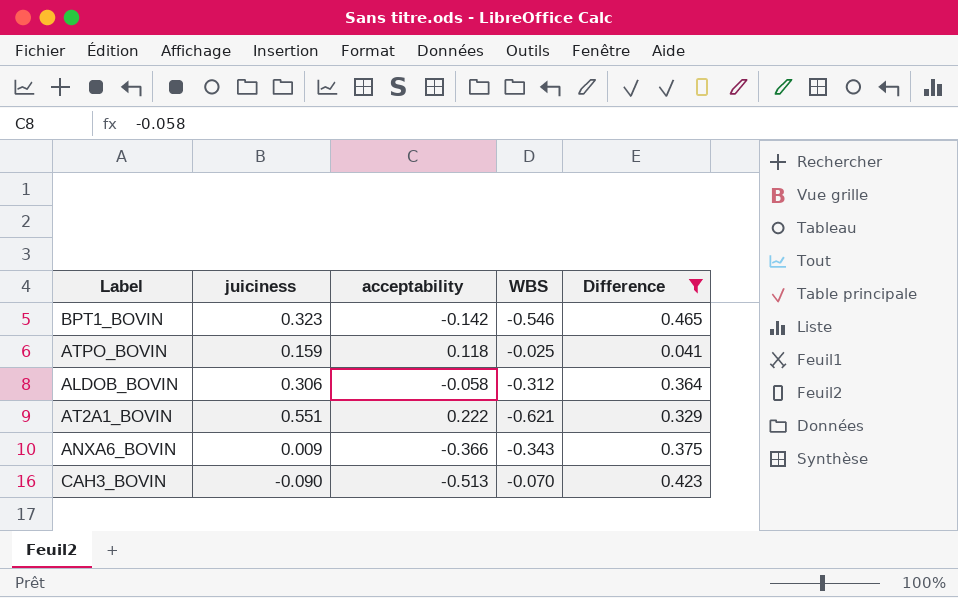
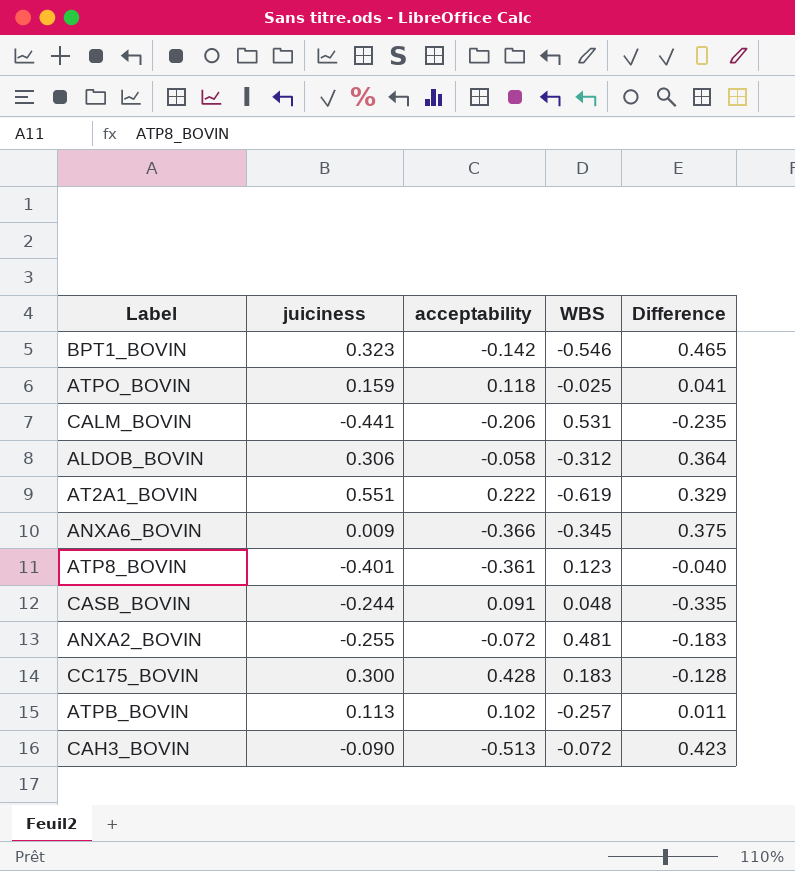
filter: Difference >= 0.041 -> none
AT2A1_BOVIN | WBS: -0.621 -> -0.619
ANXA6_BOVIN | WBS: -0.343 -> -0.345
CAH3_BOVIN | WBS: -0.070 -> -0.072

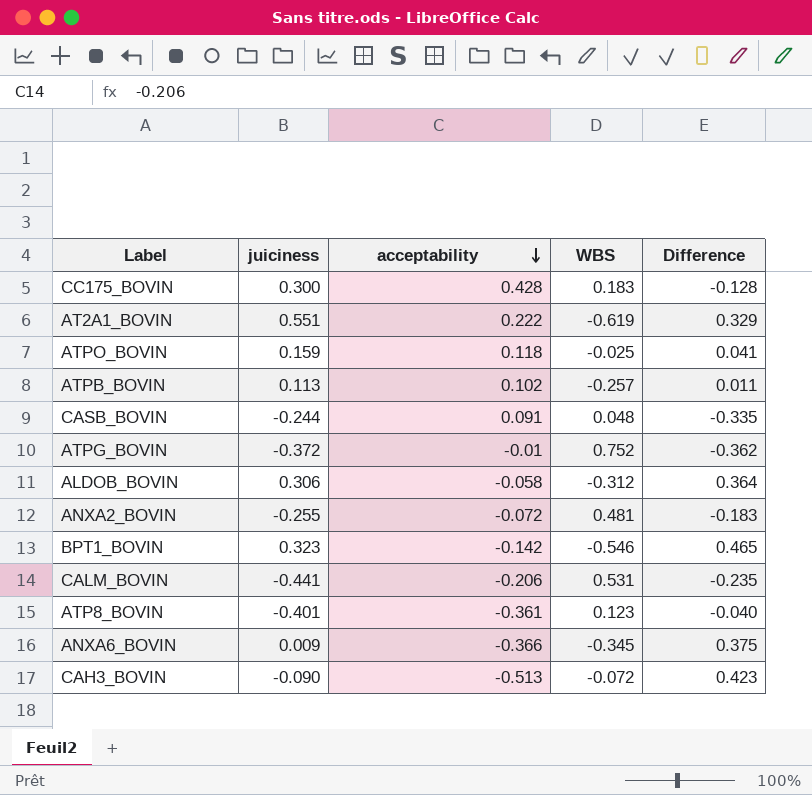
row order: none -> acceptability descending
row ATPG_BOVIN: none -> -0.372 | -0.01 | 0.752 | -0.362

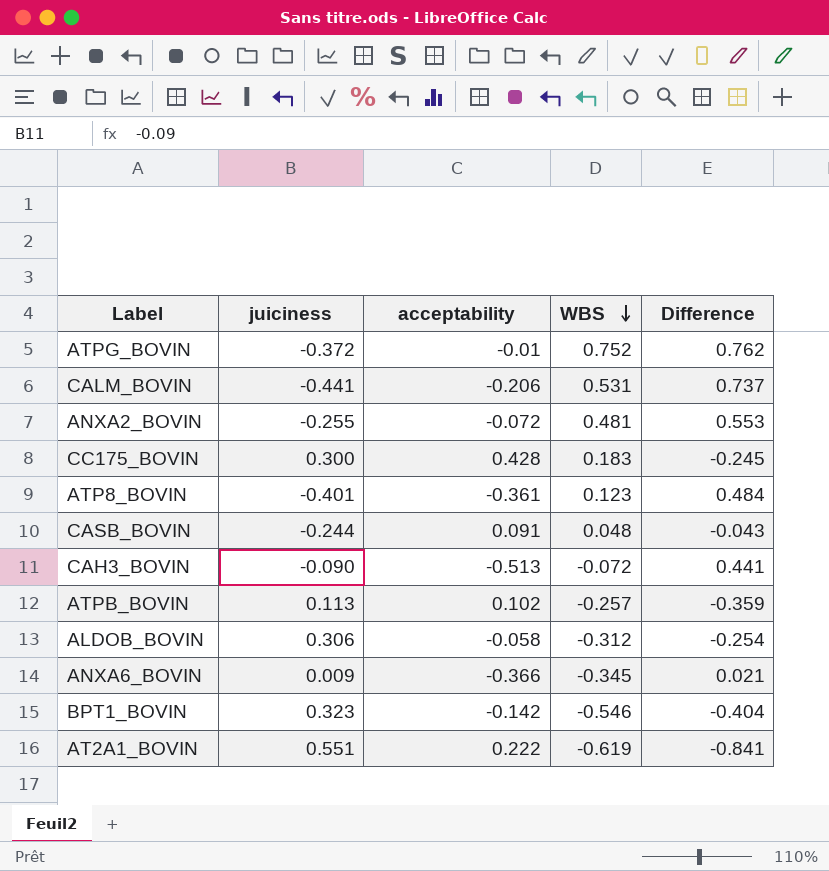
row order: acceptability descending -> WBS descending
column Difference | formula: [juiciness] - [acceptability] -> [WBS] - [acceptability]
row ATPO_BOVIN: 0.159 | 0.118 | -0.025 | 0.041 -> none

